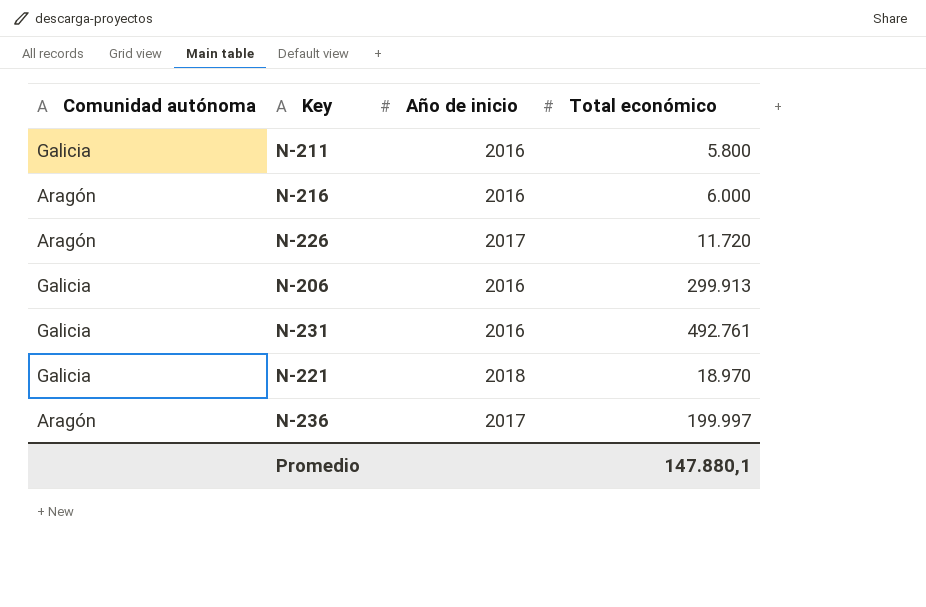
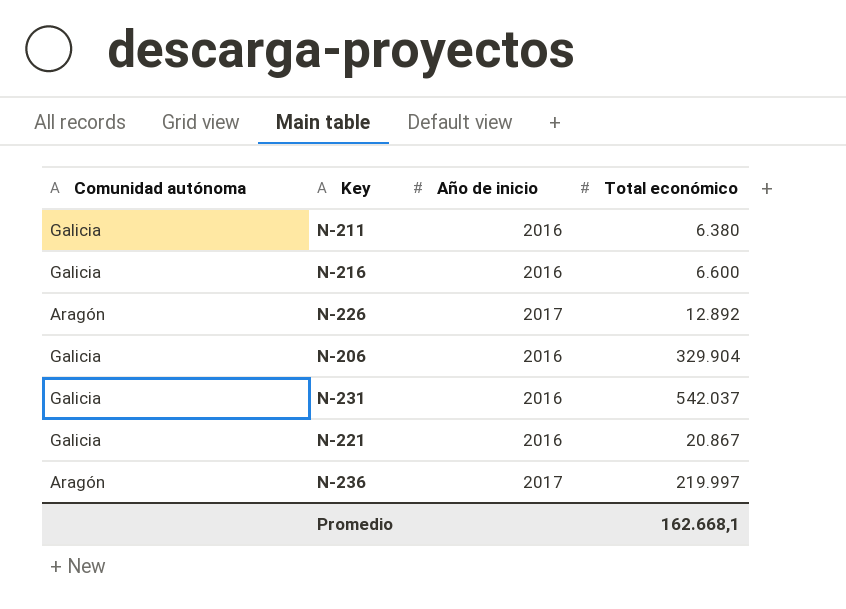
N-211 | Total económico: 5.800 -> 6.380
N-216 | Comunidad autónoma: Aragón -> Galicia
N-216 | Total económico: 6.000 -> 6.600
N-226 | Total económico: 11.720 -> 12.892
N-206 | Total económico: 299.913 -> 329.904
N-231 | Total económico: 492.761 -> 542.037
N-221 | Año de inicio: 2018 -> 2016
N-221 | Total económico: 18.970 -> 20.867
N-236 | Total económico: 199.997 -> 219.997
Promedio | Total económico: 147.880,1 -> 162.668,1

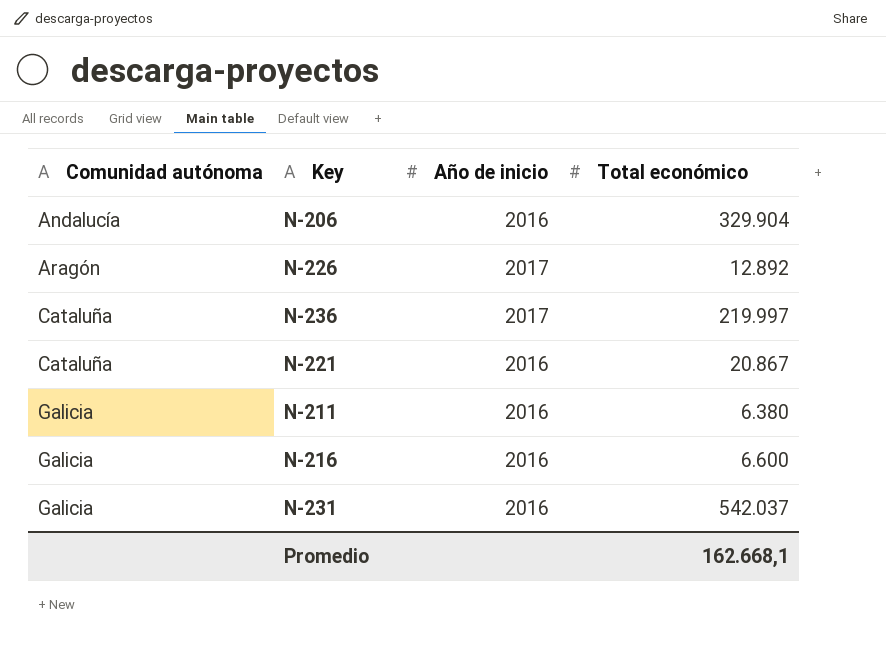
row order: none -> Comunidad autónoma ascending
N-206 | Comunidad autónoma: Galicia -> Andalucía
N-236 | Comunidad autónoma: Aragón -> Cataluña
N-221 | Comunidad autónoma: Galicia -> Cataluña

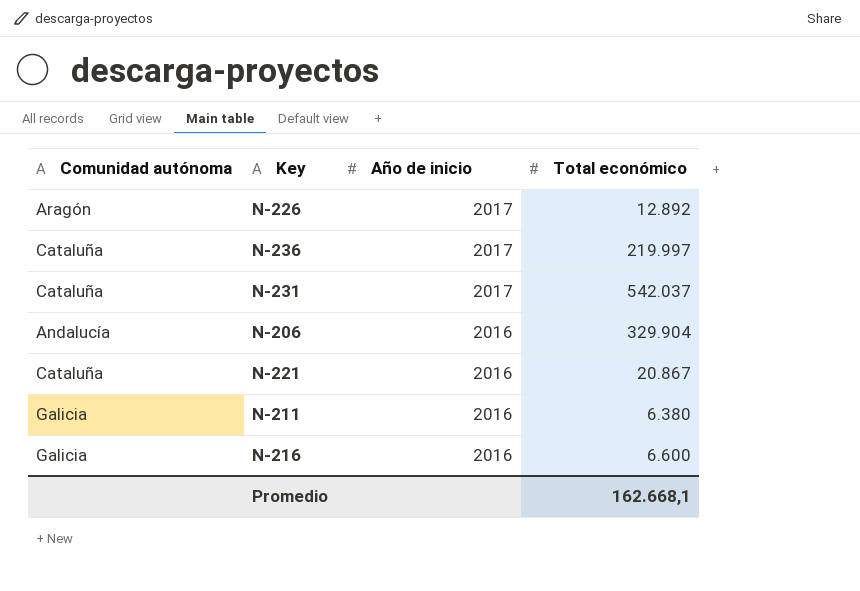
row order: Comunidad autónoma ascending -> Año de inicio descending
N-231 | Comunidad autónoma: Galicia -> Cataluña
N-231 | Año de inicio: 2016 -> 2017

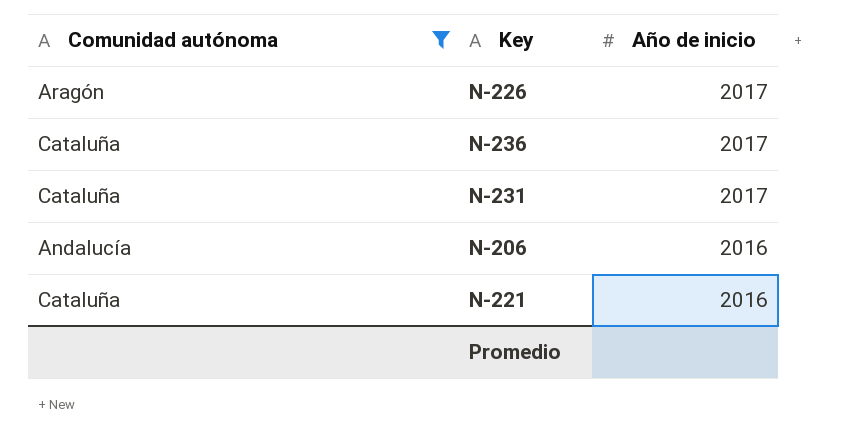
filter: none -> Comunidad autónoma != Galicia
column Total económico | position: 4 -> none

